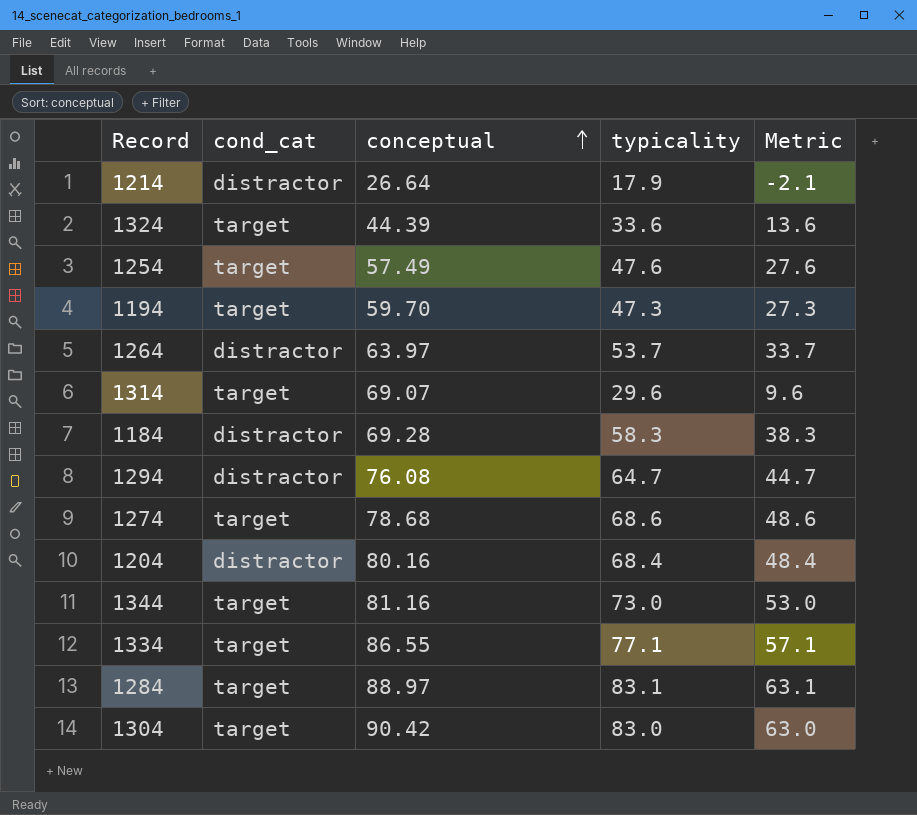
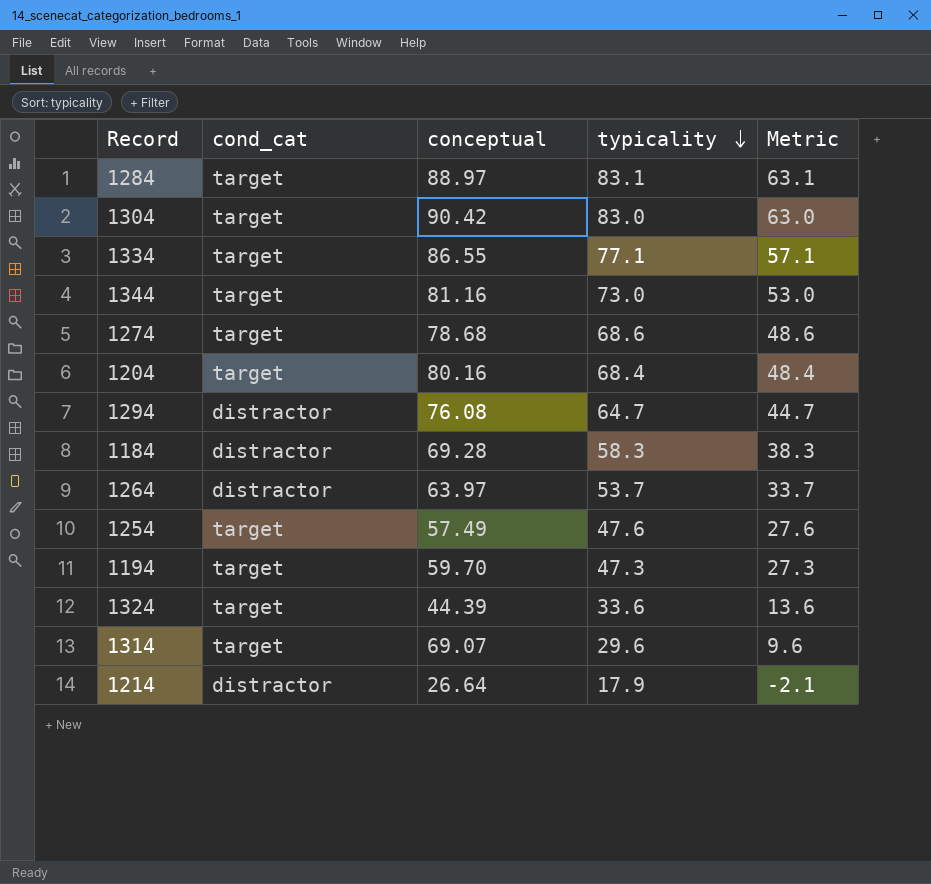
row order: conceptual ascending -> typicality descending
1204 | cond_cat: distractor -> target

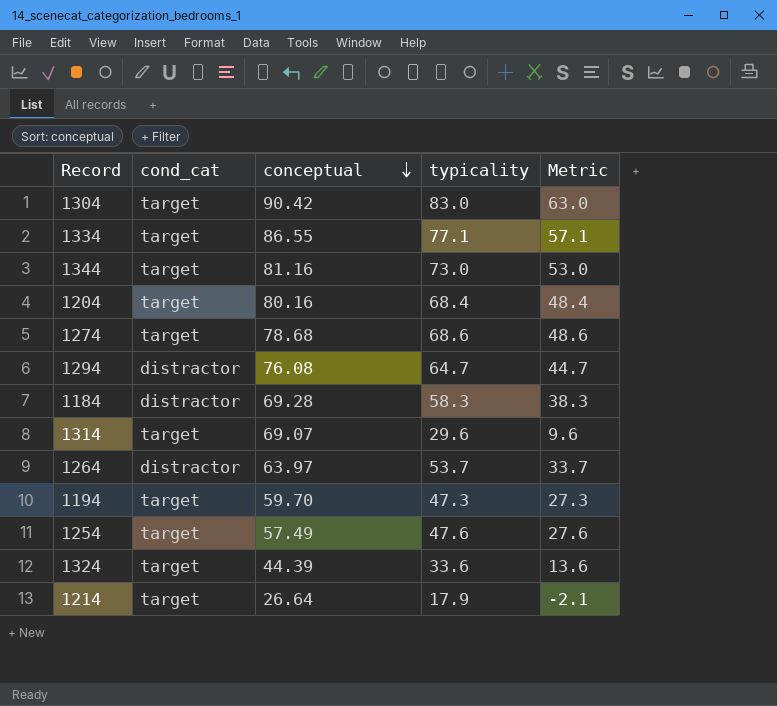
row order: typicality descending -> conceptual descending
row 1284: target | 88.97 | 83.1 | 63.1 -> none
1214 | cond_cat: distractor -> target

